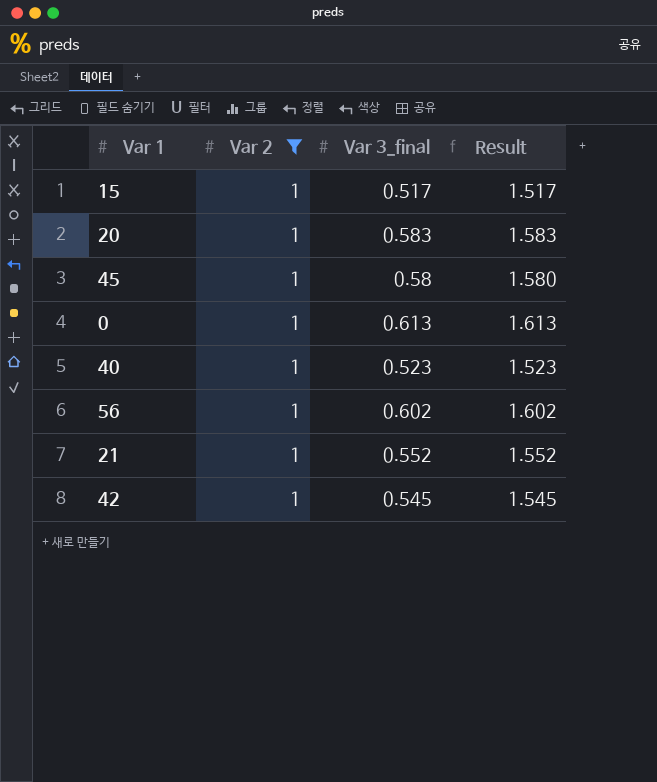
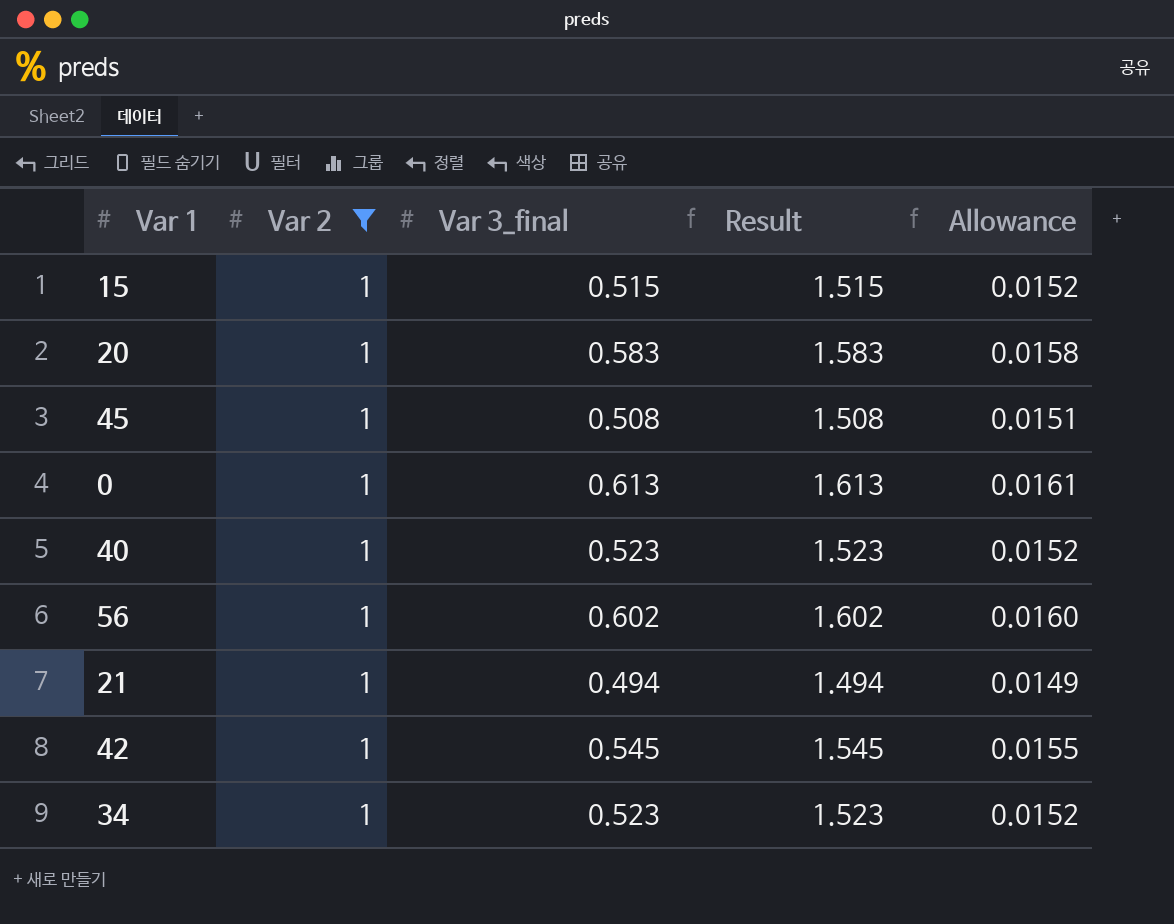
column Allowance | formula: none -> [Result] * 0.01
15 | Var 3_final: 0.517 -> 0.515
15 | Result: 1.517 -> 1.515
45 | Var 3_final: 0.58 -> 0.508
45 | Result: 1.580 -> 1.508
21 | Var 3_final: 0.552 -> 0.494
21 | Result: 1.552 -> 1.494
row 34: none -> 1 | 0.523 | 1.523 | 0.0152

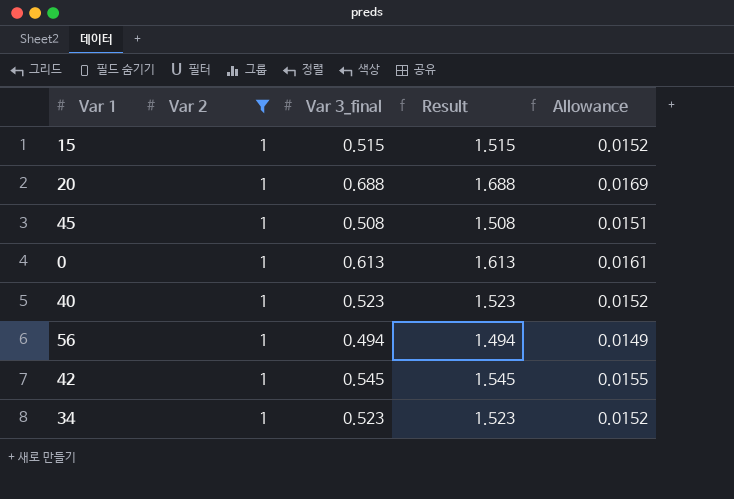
row 21: 1 | 0.494 | 1.494 | 0.0149 -> none
20 | Var 3_final: 0.583 -> 0.688
20 | Result: 1.583 -> 1.688
20 | Allowance: 0.0158 -> 0.0169
56 | Var 3_final: 0.602 -> 0.494
56 | Result: 1.602 -> 1.494
56 | Allowance: 0.0160 -> 0.0149

